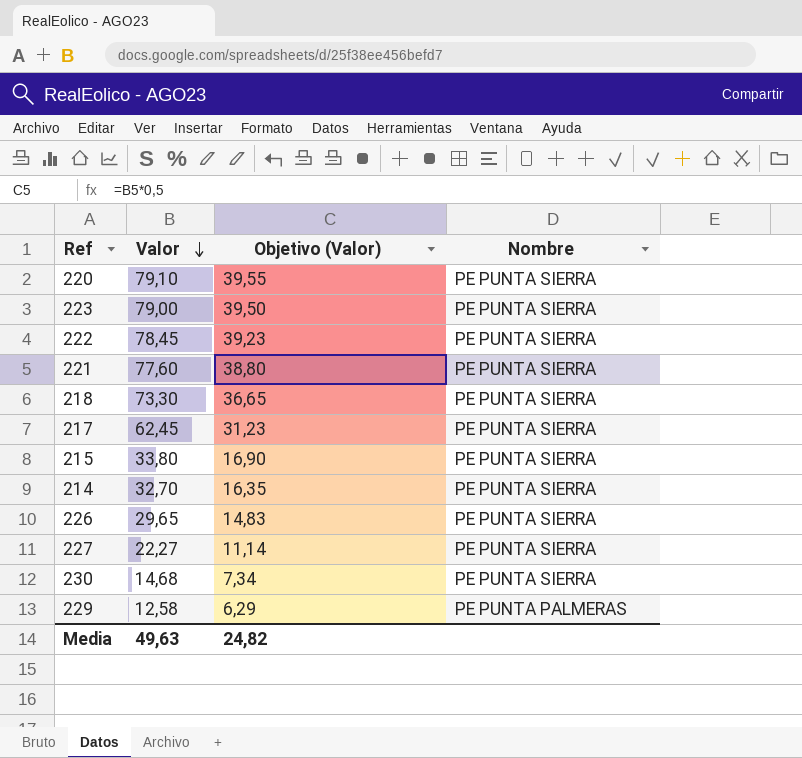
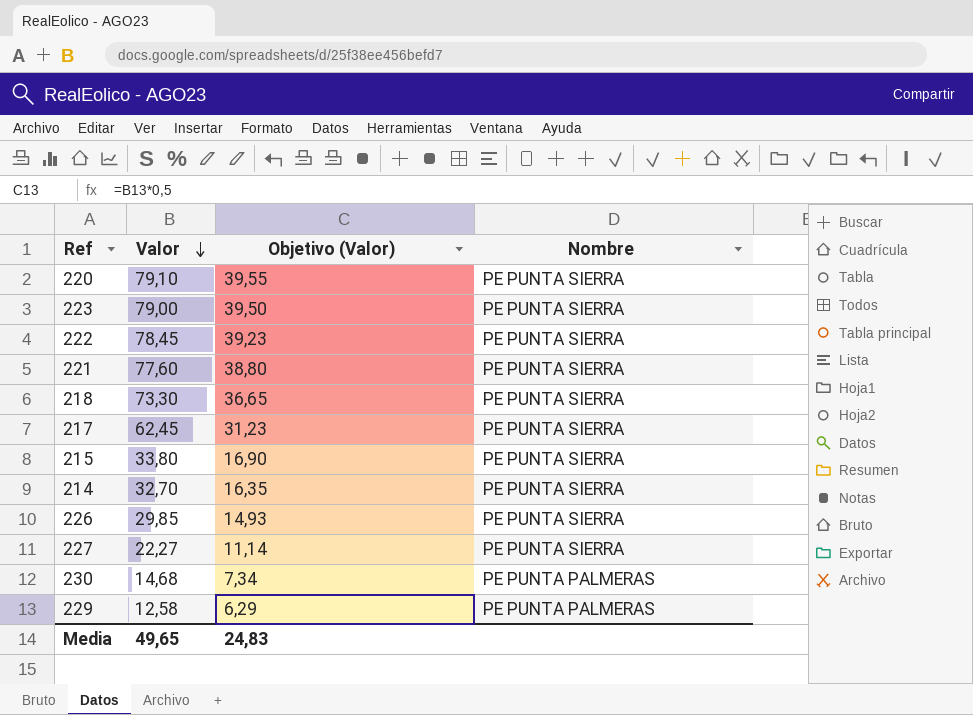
226 | Valor: 29,65 -> 29,85
226 | Objetivo (Valor): 14,83 -> 14,93
230 | Nombre: PE PUNTA SIERRA -> PE PUNTA PALMERAS
Media | Valor: 49,63 -> 49,65
Media | Objetivo (Valor): 24,82 -> 24,83

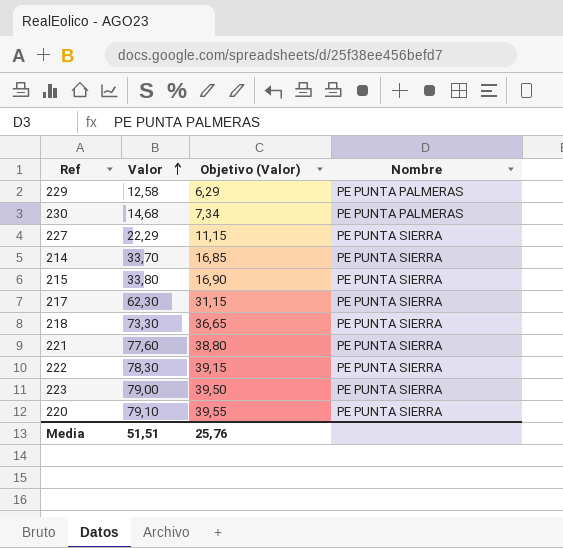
row order: Valor descending -> Valor ascending
row 226: 29,85 | 14,93 | PE PUNTA SIERRA -> none
227 | Valor: 22,27 -> 22,29
227 | Objetivo (Valor): 11,14 -> 11,15
214 | Valor: 32,70 -> 33,70
214 | Objetivo (Valor): 16,35 -> 16,85
217 | Valor: 62,45 -> 62,30
217 | Objetivo (Valor): 31,23 -> 31,15
222 | Valor: 78,45 -> 78,30
222 | Objetivo (Valor): 39,23 -> 39,15
Media | Valor: 49,65 -> 51,51
Media | Objetivo (Valor): 24,83 -> 25,76

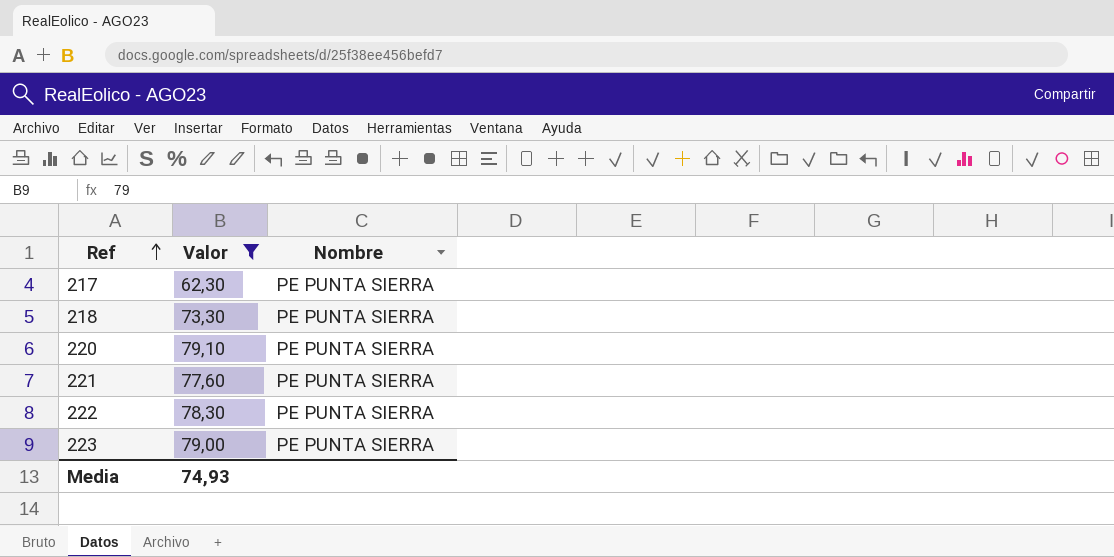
filter: none -> Valor >= 62,30
row order: Valor ascending -> Ref ascending
column Objetivo (Valor) | formula: [Valor] * 0,5 -> none
Media | Valor: 51,51 -> 74,93

